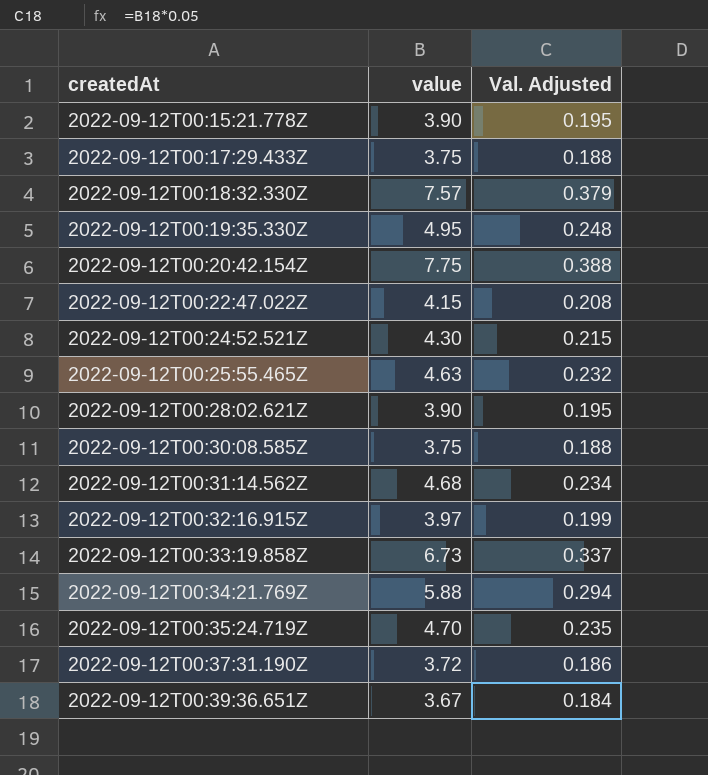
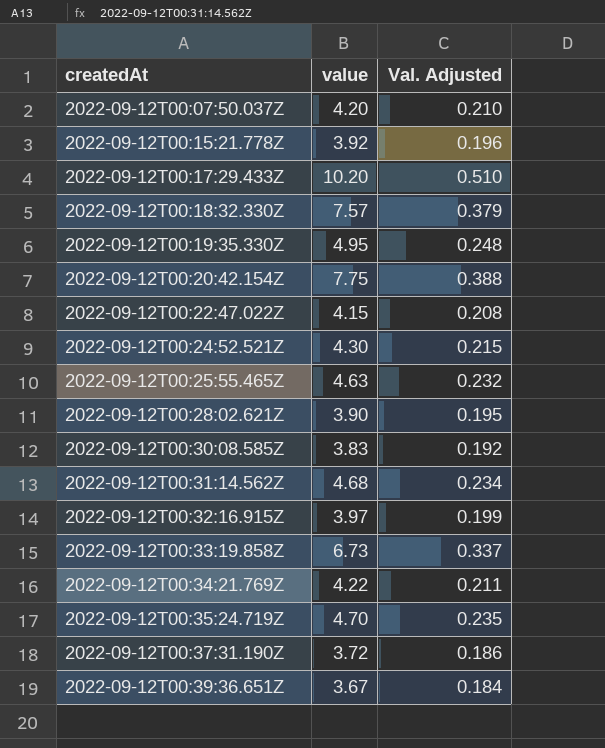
row 2022-09-12T00:07:50.037Z: none -> 4.20 | 0.210
2022-09-12T00:15:21.778Z | value: 3.90 -> 3.92
2022-09-12T00:15:21.778Z | Val. Adjusted: 0.195 -> 0.196
2022-09-12T00:17:29.433Z | value: 3.75 -> 10.20
2022-09-12T00:17:29.433Z | Val. Adjusted: 0.188 -> 0.510
2022-09-12T00:30:08.585Z | value: 3.75 -> 3.83
2022-09-12T00:30:08.585Z | Val. Adjusted: 0.188 -> 0.192
2022-09-12T00:34:21.769Z | value: 5.88 -> 4.22
2022-09-12T00:34:21.769Z | Val. Adjusted: 0.294 -> 0.211

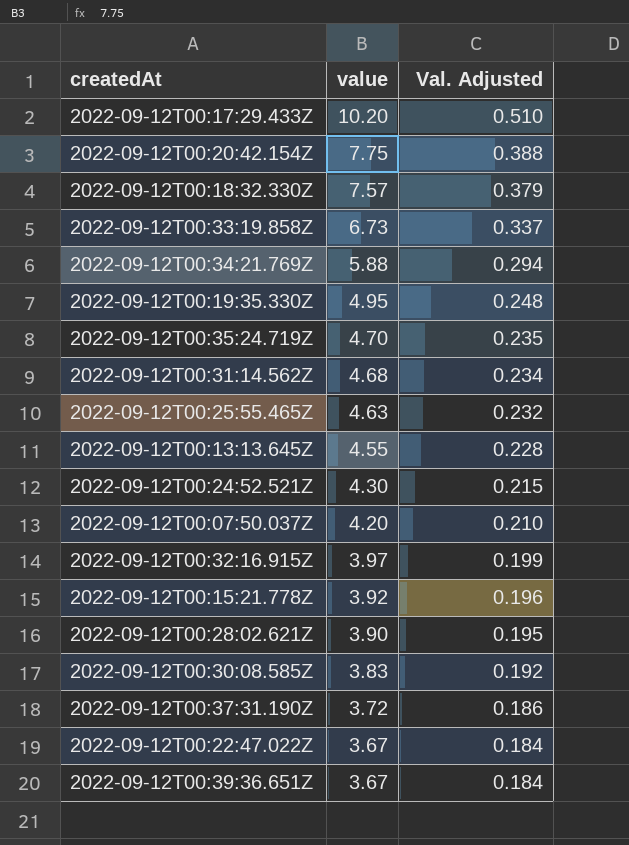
row order: createdAt ascending -> value descending
2022-09-12T00:34:21.769Z | value: 4.22 -> 5.88
2022-09-12T00:34:21.769Z | Val. Adjusted: 0.211 -> 0.294
row 2022-09-12T00:13:13.645Z: none -> 4.55 | 0.228
2022-09-12T00:22:47.022Z | value: 4.15 -> 3.67
2022-09-12T00:22:47.022Z | Val. Adjusted: 0.208 -> 0.184

